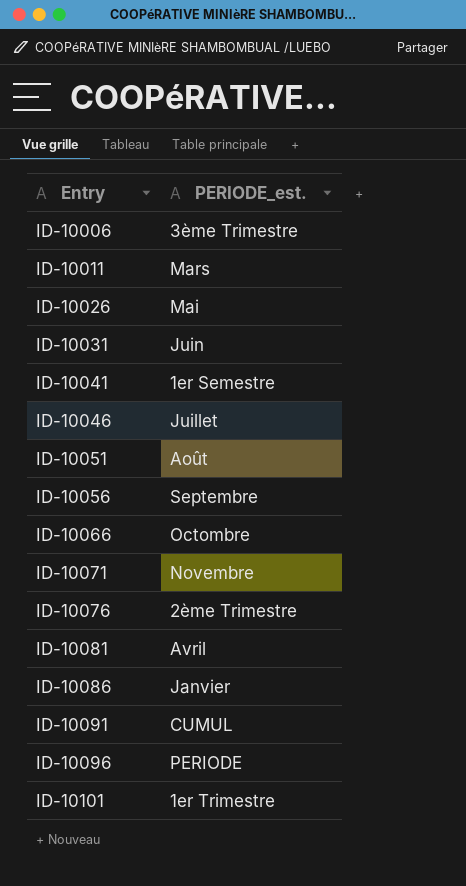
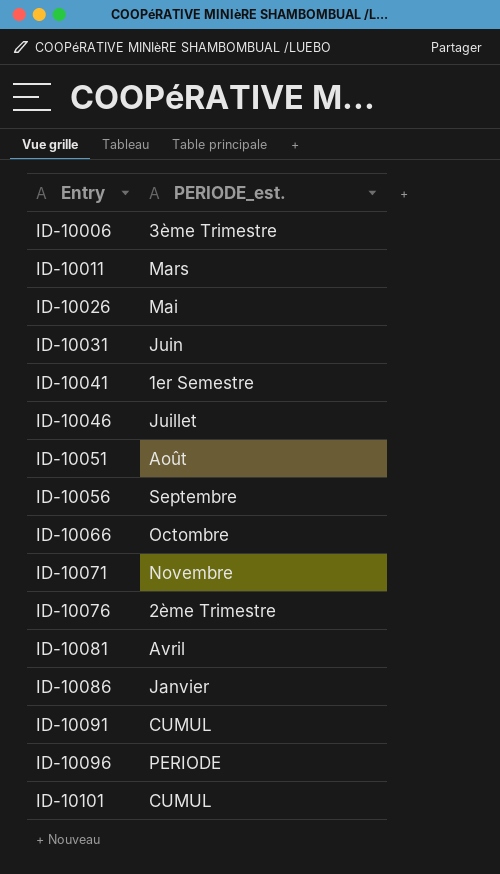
ID-10101 | PERIODE_est.: 1er Trimestre -> CUMUL

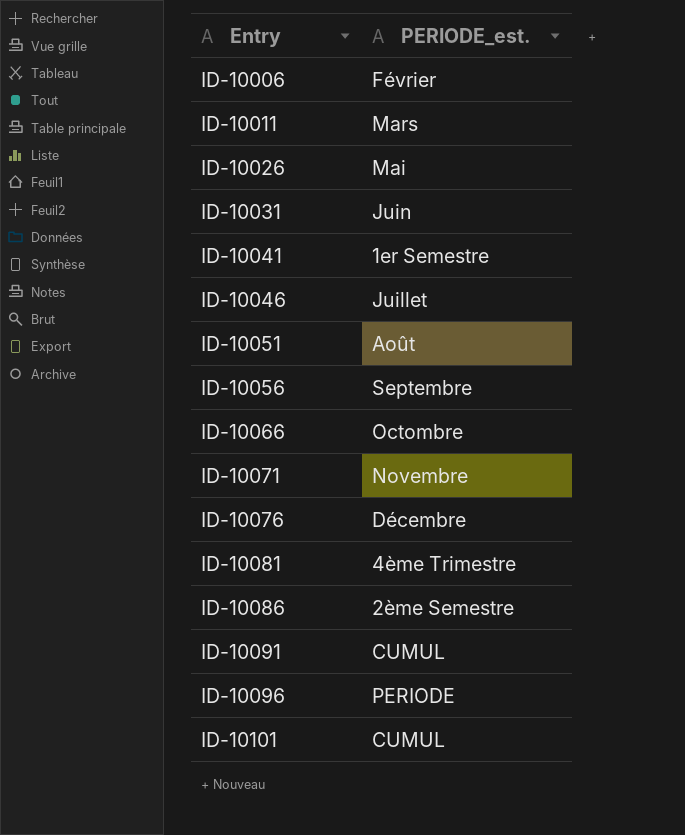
ID-10006 | PERIODE_est.: 3ème Trimestre -> Février
ID-10076 | PERIODE_est.: 2ème Trimestre -> Décembre
ID-10081 | PERIODE_est.: Avril -> 4ème Trimestre
ID-10086 | PERIODE_est.: Janvier -> 2ème Semestre

